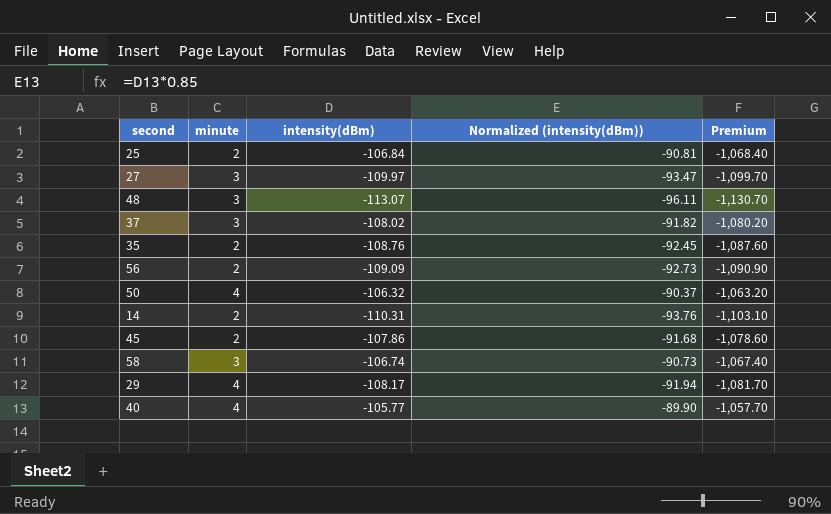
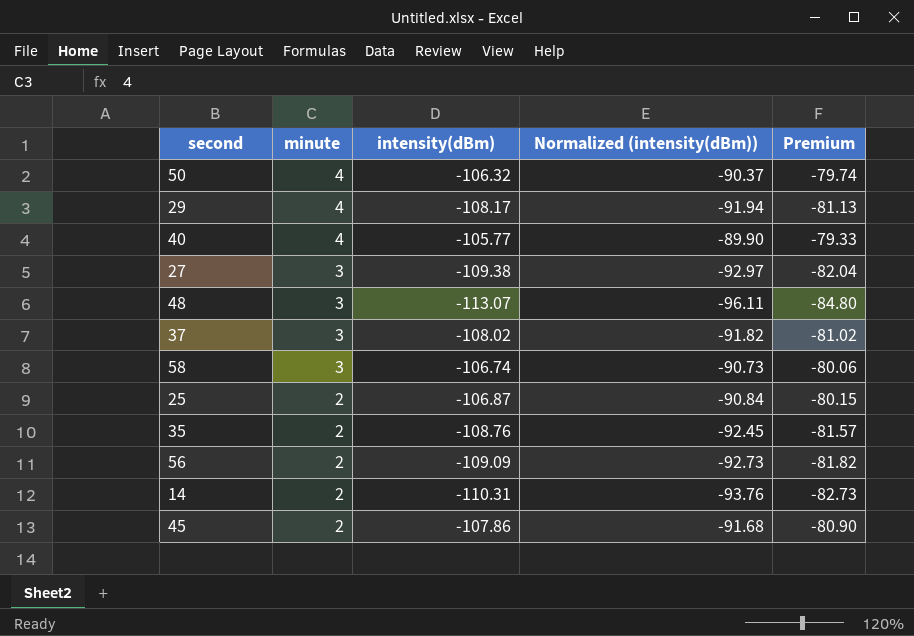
row order: none -> minute descending
column Premium | formula: [intensity(dBm)] * 10 -> [intensity(dBm)] * 0.75
27 | intensity(dBm): -109.97 -> -109.38
27 | Normalized (intensity(dBm)): -93.47 -> -92.97
25 | intensity(dBm): -106.84 -> -106.87
25 | Normalized (intensity(dBm)): -90.81 -> -90.84

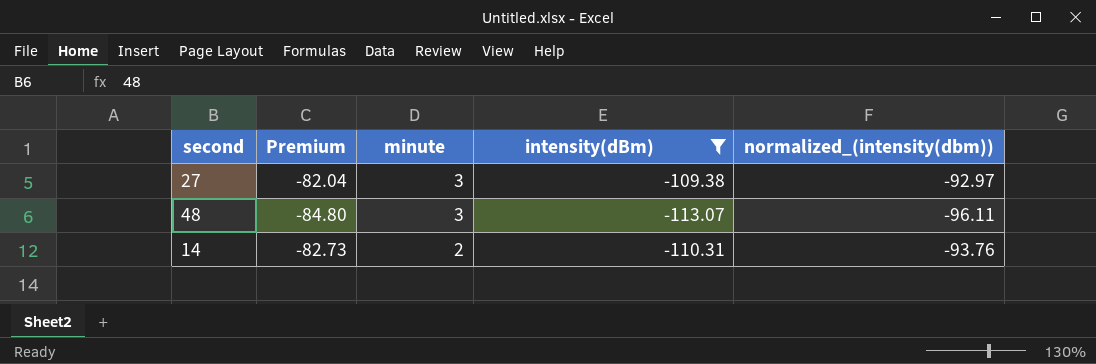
filter: none -> intensity(dBm) <= -109.38
column Premium | position: 5 -> 2
column name: Normalized (intensity(dBm)) -> normalized_(intensity(dbm))

